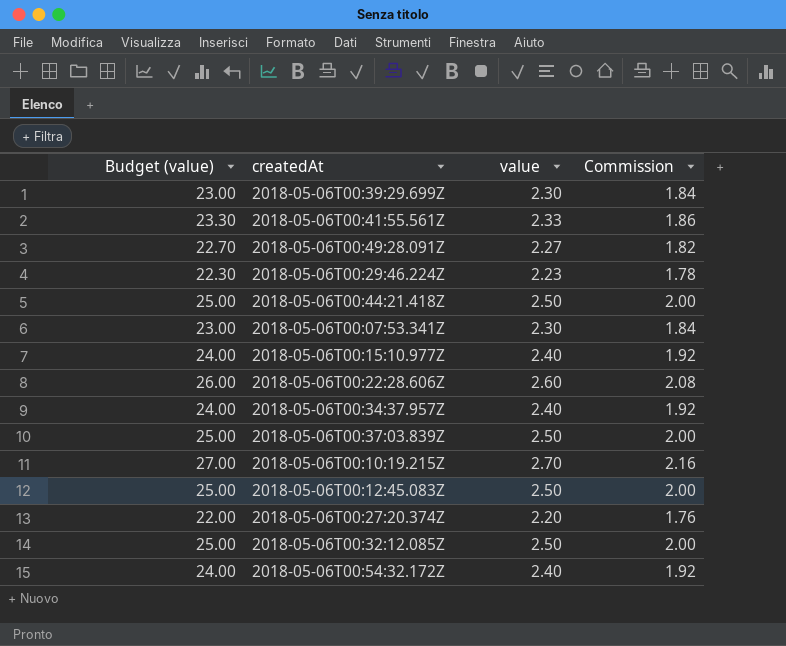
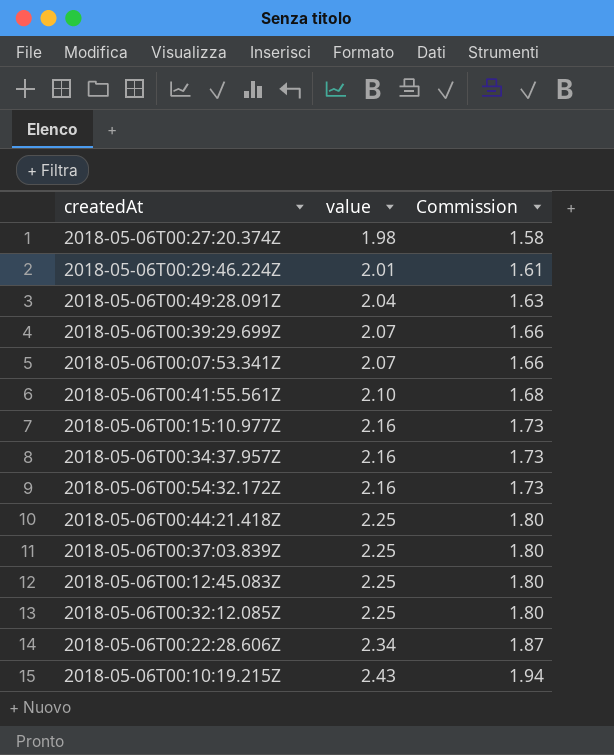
row order: none -> value ascending
column Budget (value) | formula: [value] * 10 -> none
2018-05-06T00:27:20.374Z | value: 2.20 -> 1.98
2018-05-06T00:27:20.374Z | Commission: 1.76 -> 1.58
2018-05-06T00:29:46.224Z | value: 2.23 -> 2.01
2018-05-06T00:29:46.224Z | Commission: 1.78 -> 1.61
2018-05-06T00:49:28.091Z | value: 2.27 -> 2.04
2018-05-06T00:49:28.091Z | Commission: 1.82 -> 1.63
2018-05-06T00:39:29.699Z | value: 2.30 -> 2.07
2018-05-06T00:39:29.699Z | Commission: 1.84 -> 1.66
2018-05-06T00:07:53.341Z | value: 2.30 -> 2.07
2018-05-06T00:07:53.341Z | Commission: 1.84 -> 1.66
2018-05-06T00:41:55.561Z | value: 2.33 -> 2.10
2018-05-06T00:41:55.561Z | Commission: 1.86 -> 1.68
2018-05-06T00:15:10.977Z | value: 2.40 -> 2.16
2018-05-06T00:15:10.977Z | Commission: 1.92 -> 1.73
2018-05-06T00:34:37.957Z | value: 2.40 -> 2.16
2018-05-06T00:34:37.957Z | Commission: 1.92 -> 1.73
2018-05-06T00:54:32.172Z | value: 2.40 -> 2.16
2018-05-06T00:54:32.172Z | Commission: 1.92 -> 1.73
2018-05-06T00:44:21.418Z | value: 2.50 -> 2.25
2018-05-06T00:44:21.418Z | Commission: 2.00 -> 1.80
2018-05-06T00:37:03.839Z | value: 2.50 -> 2.25
2018-05-06T00:37:03.839Z | Commission: 2.00 -> 1.80
2018-05-06T00:12:45.083Z | value: 2.50 -> 2.25
2018-05-06T00:12:45.083Z | Commission: 2.00 -> 1.80
2018-05-06T00:32:12.085Z | value: 2.50 -> 2.25
2018-05-06T00:32:12.085Z | Commission: 2.00 -> 1.80
2018-05-06T00:22:28.606Z | value: 2.60 -> 2.34
2018-05-06T00:22:28.606Z | Commission: 2.08 -> 1.87
2018-05-06T00:10:19.215Z | value: 2.70 -> 2.43
2018-05-06T00:10:19.215Z | Commission: 2.16 -> 1.94

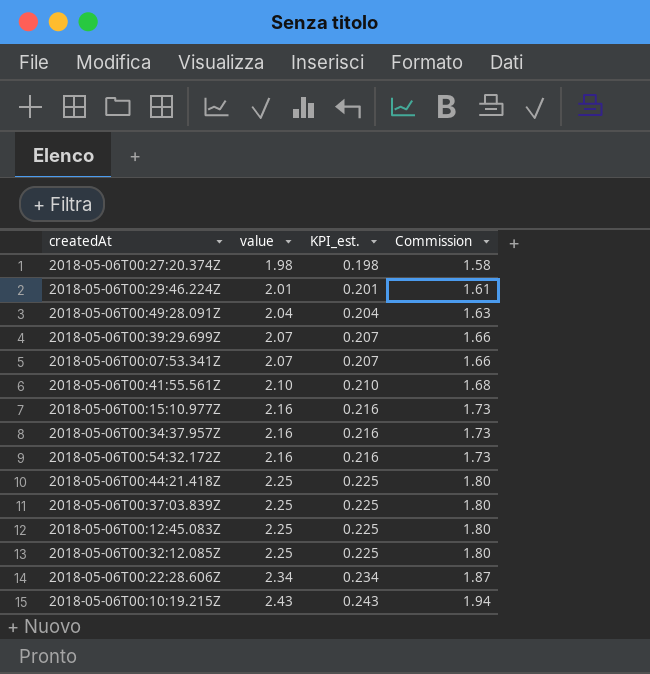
column KPI_est. | formula: none -> [value] * 0.1

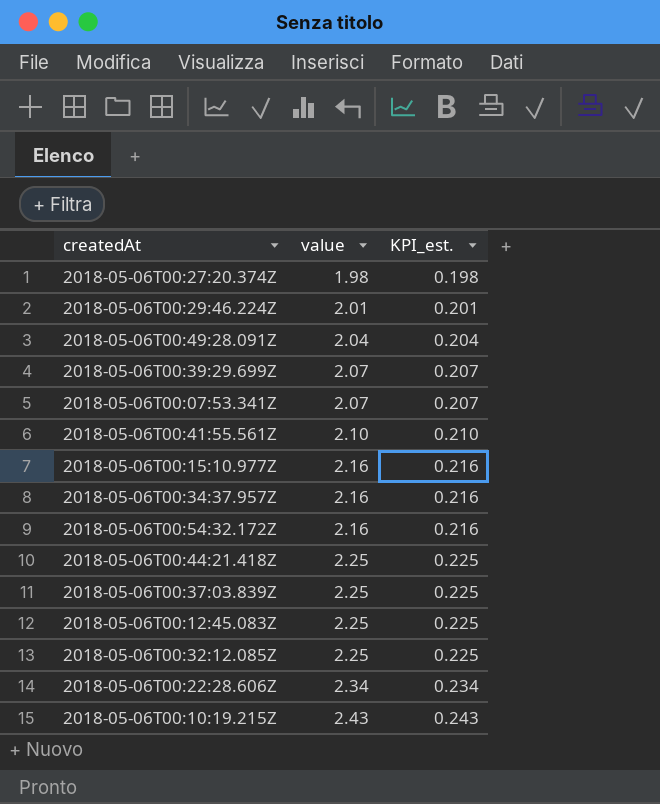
column Commission | formula: [value] * 0.8 -> none

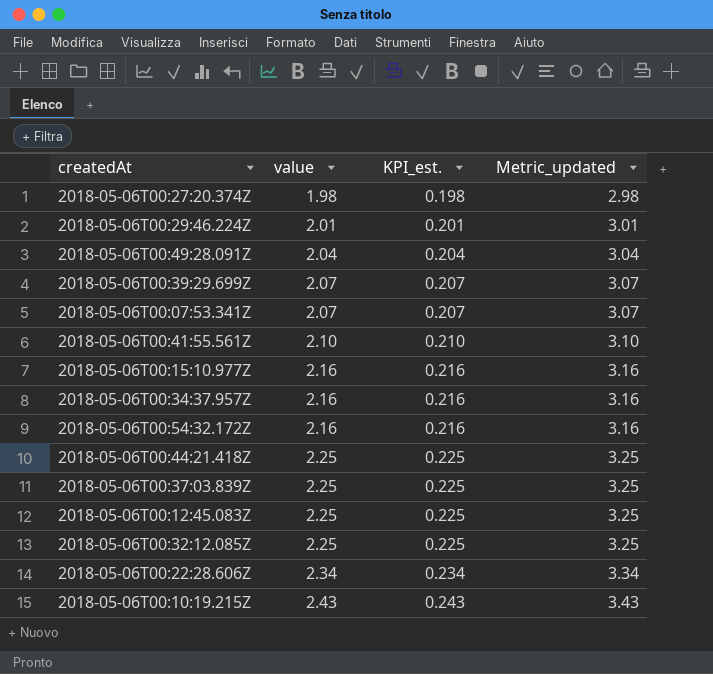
column Metric_updated | formula: none -> [value] + 1

